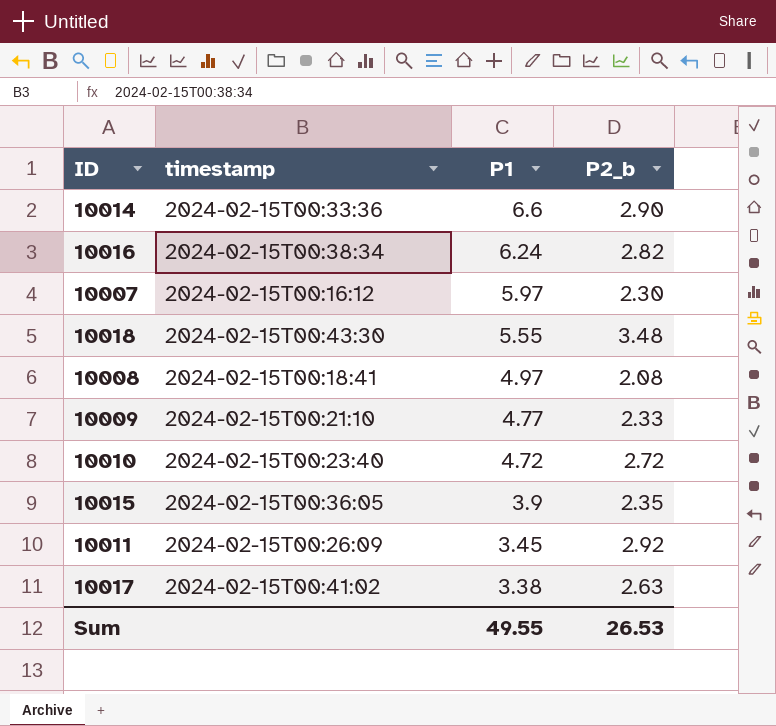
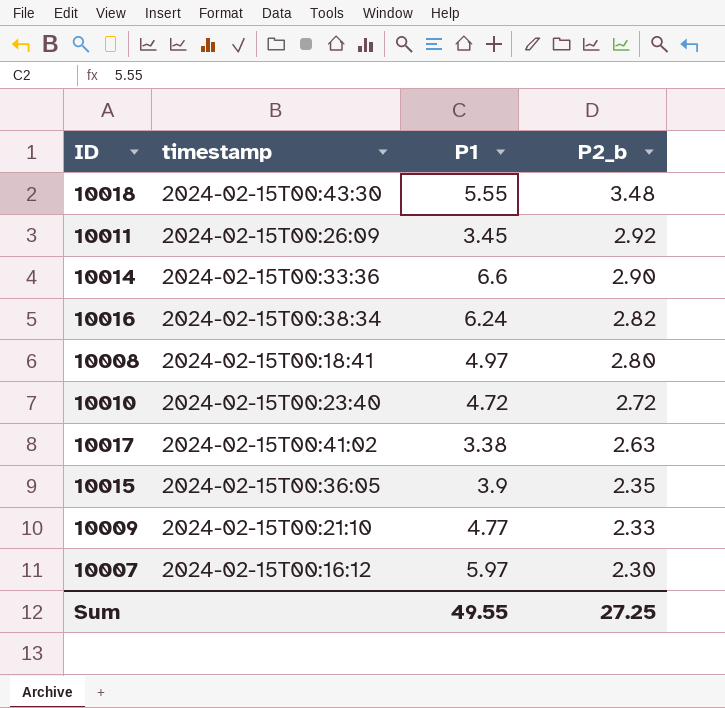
row order: P1 descending -> P2_b descending
10008 | P2_b: 2.08 -> 2.80
Sum | P2_b: 26.53 -> 27.25

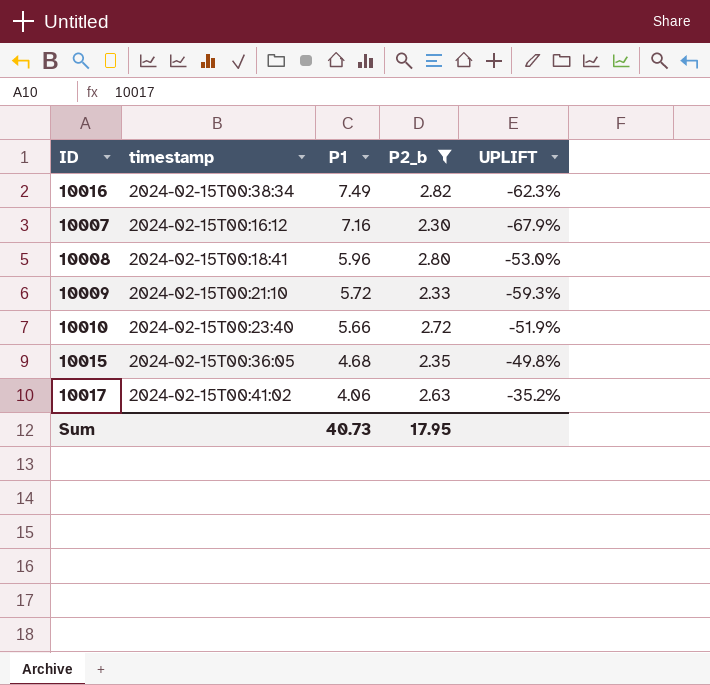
filter: none -> P2_b <= 2.82
row order: P2_b descending -> P1 descending
column UPLIFT | formula: none -> ([P2_b] - [P1]) / [P1]
10016 | P1: 6.24 -> 7.49
10007 | P1: 5.97 -> 7.16
10008 | P1: 4.97 -> 5.96
10009 | P1: 4.77 -> 5.72
10010 | P1: 4.72 -> 5.66
10015 | P1: 3.9 -> 4.68
10017 | P1: 3.38 -> 4.06
Sum | P1: 49.55 -> 40.73
Sum | P2_b: 27.25 -> 17.95

